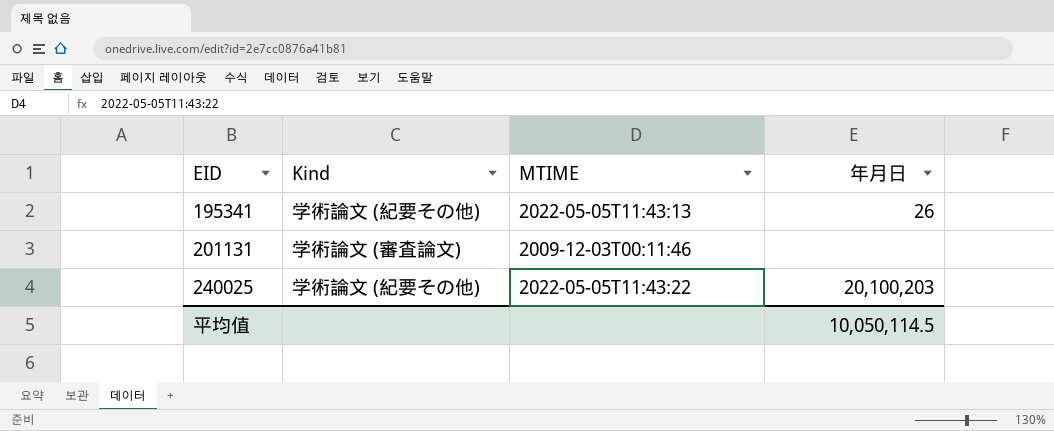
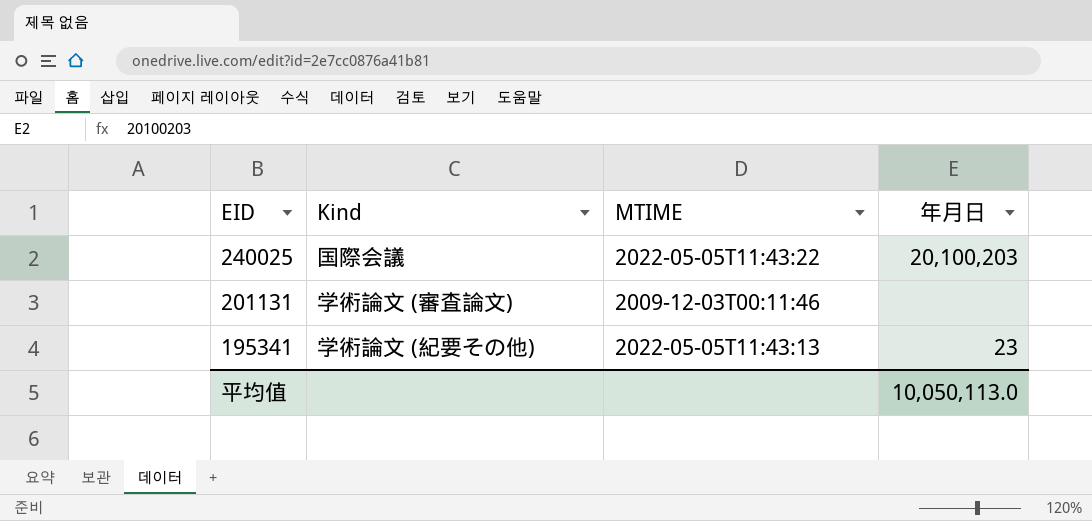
row order: EID ascending -> EID descending
240025 | Kind: 学術論文 (紀要その他) -> 国際会議
195341 | 年月日: 26 -> 23
平均值 | 年月日: 10,050,114.5 -> 10,050,113.0

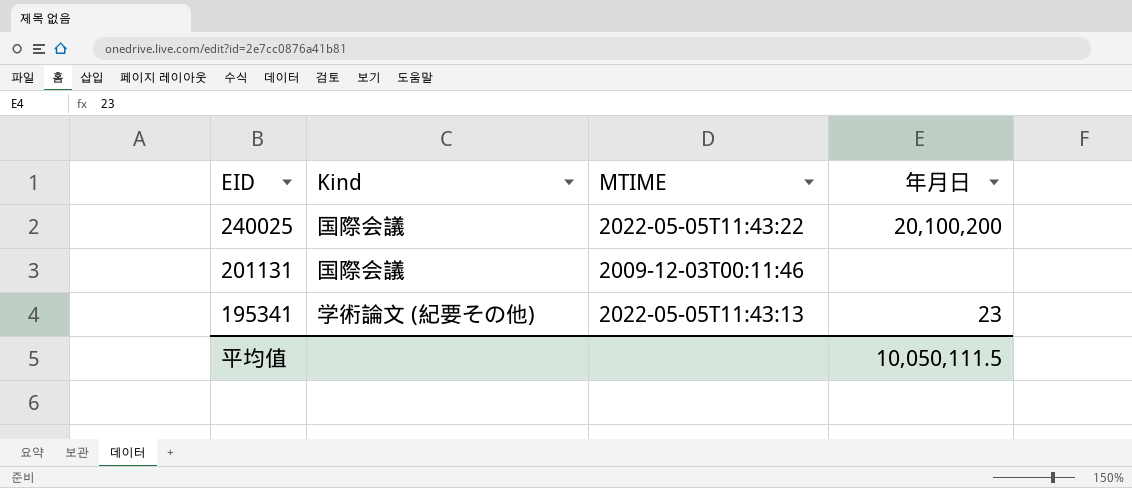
240025 | 年月日: 20,100,203 -> 20,100,200
201131 | Kind: 学術論文 (審査論文) -> 国際会議
平均值 | 年月日: 10,050,113.0 -> 10,050,111.5

